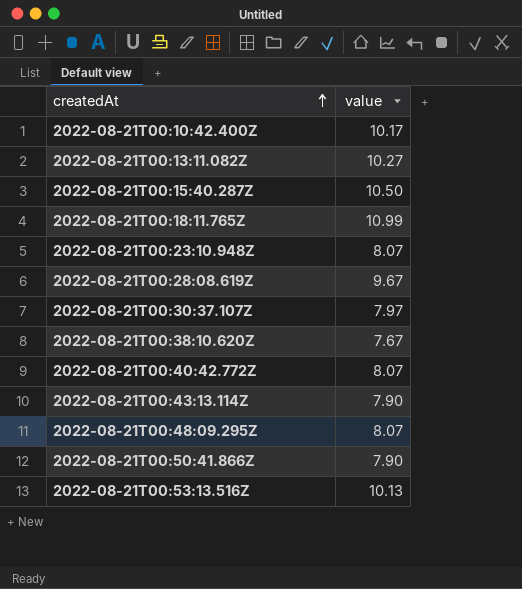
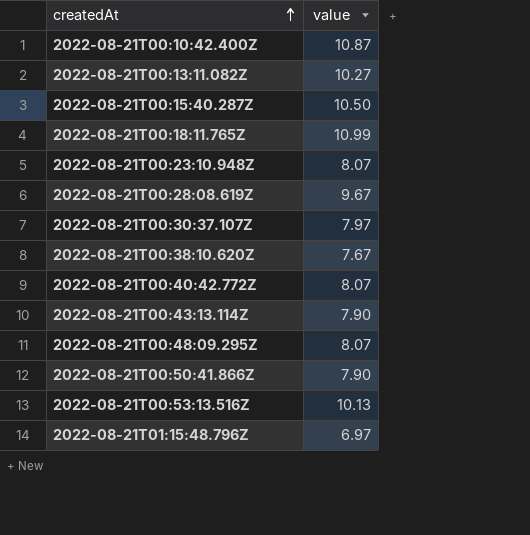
2022-08-21T00:10:42.400Z | value: 10.17 -> 10.87
row 2022-08-21T01:15:48.796Z: none -> 6.97

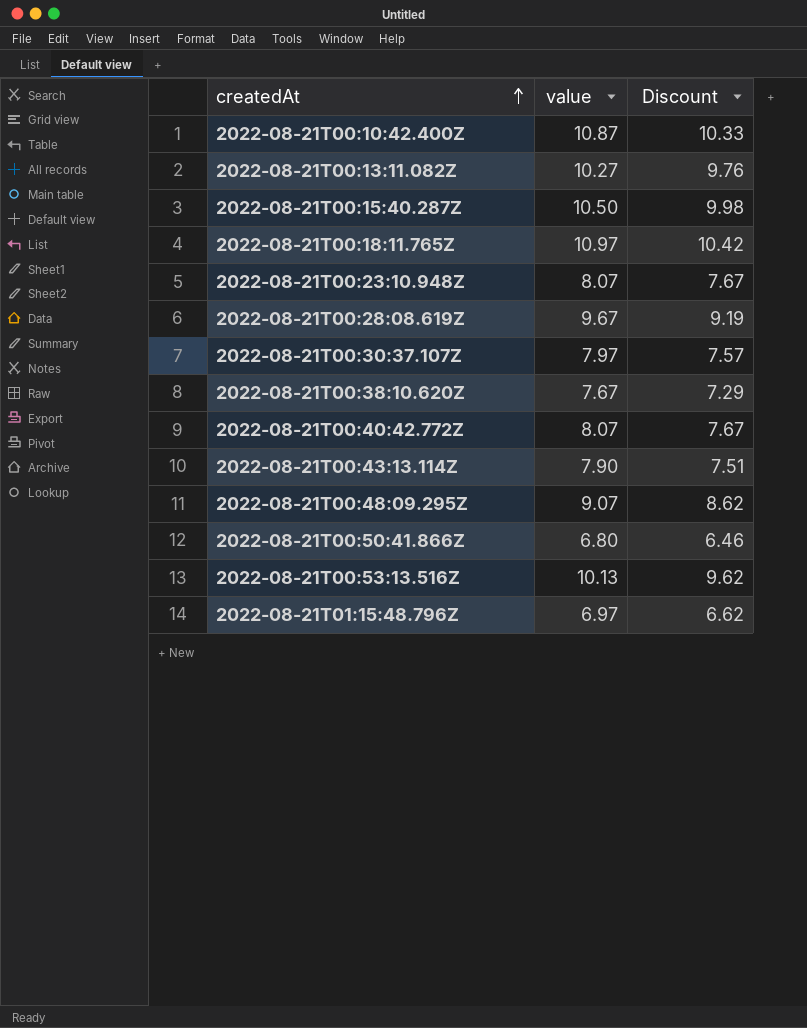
column Discount | formula: none -> [value] * 0.95
2022-08-21T00:18:11.765Z | value: 10.99 -> 10.97
2022-08-21T00:48:09.295Z | value: 8.07 -> 9.07
2022-08-21T00:50:41.866Z | value: 7.90 -> 6.80

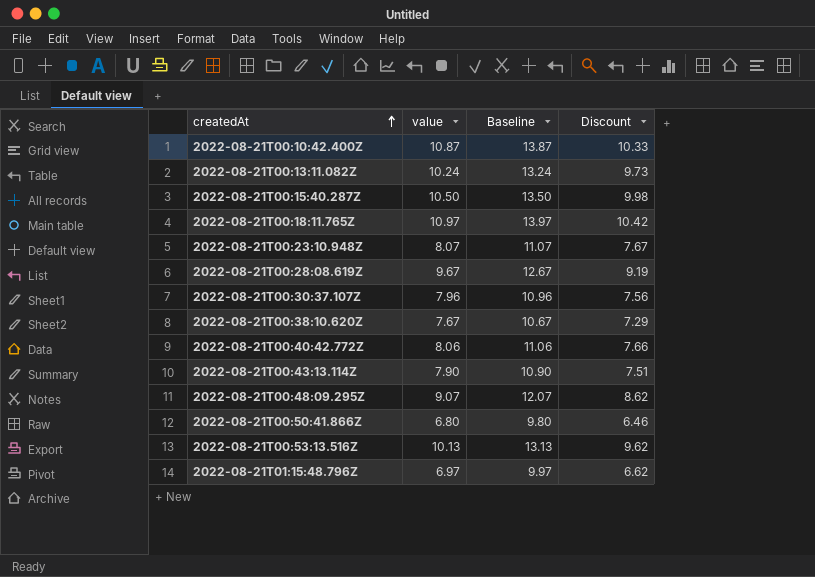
column Baseline | formula: none -> [value] + 3
2022-08-21T00:13:11.082Z | value: 10.27 -> 10.24
2022-08-21T00:13:11.082Z | Discount: 9.76 -> 9.73
2022-08-21T00:30:37.107Z | value: 7.97 -> 7.96
2022-08-21T00:30:37.107Z | Discount: 7.57 -> 7.56
2022-08-21T00:40:42.772Z | value: 8.07 -> 8.06
2022-08-21T00:40:42.772Z | Discount: 7.67 -> 7.66

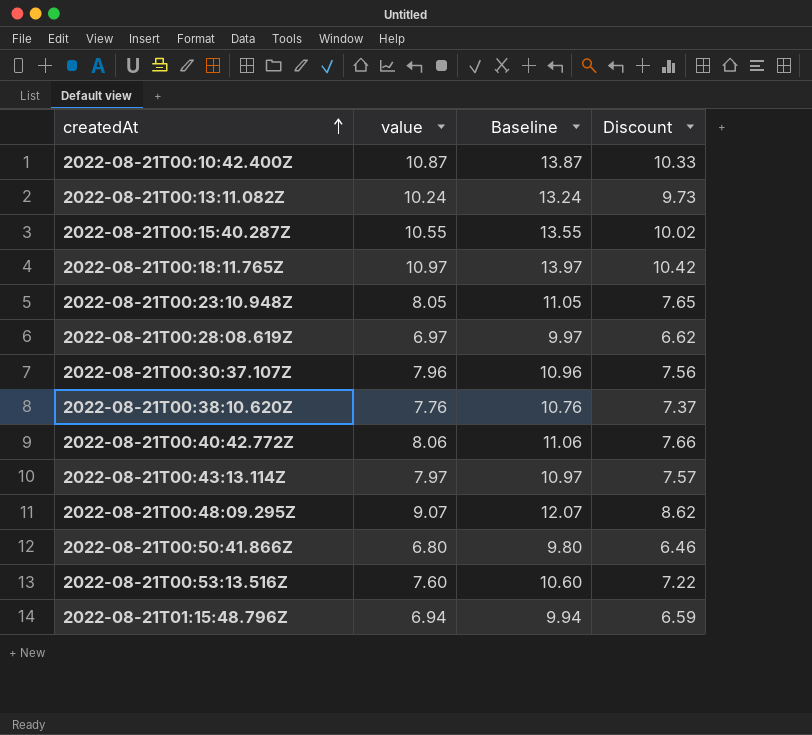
2022-08-21T00:15:40.287Z | value: 10.50 -> 10.55
2022-08-21T00:15:40.287Z | Baseline: 13.50 -> 13.55
2022-08-21T00:15:40.287Z | Discount: 9.98 -> 10.02
2022-08-21T00:23:10.948Z | value: 8.07 -> 8.05
2022-08-21T00:23:10.948Z | Baseline: 11.07 -> 11.05
2022-08-21T00:23:10.948Z | Discount: 7.67 -> 7.65
2022-08-21T00:28:08.619Z | value: 9.67 -> 6.97
2022-08-21T00:28:08.619Z | Baseline: 12.67 -> 9.97
2022-08-21T00:28:08.619Z | Discount: 9.19 -> 6.62
2022-08-21T00:38:10.620Z | value: 7.67 -> 7.76
2022-08-21T00:38:10.620Z | Baseline: 10.67 -> 10.76
2022-08-21T00:38:10.620Z | Discount: 7.29 -> 7.37
2022-08-21T00:43:13.114Z | value: 7.90 -> 7.97
2022-08-21T00:43:13.114Z | Baseline: 10.90 -> 10.97
2022-08-21T00:43:13.114Z | Discount: 7.51 -> 7.57
2022-08-21T00:53:13.516Z | value: 10.13 -> 7.60
2022-08-21T00:53:13.516Z | Baseline: 13.13 -> 10.60
2022-08-21T00:53:13.516Z | Discount: 9.62 -> 7.22
2022-08-21T01:15:48.796Z | value: 6.97 -> 6.94
2022-08-21T01:15:48.796Z | Baseline: 9.97 -> 9.94
2022-08-21T01:15:48.796Z | Discount: 6.62 -> 6.59

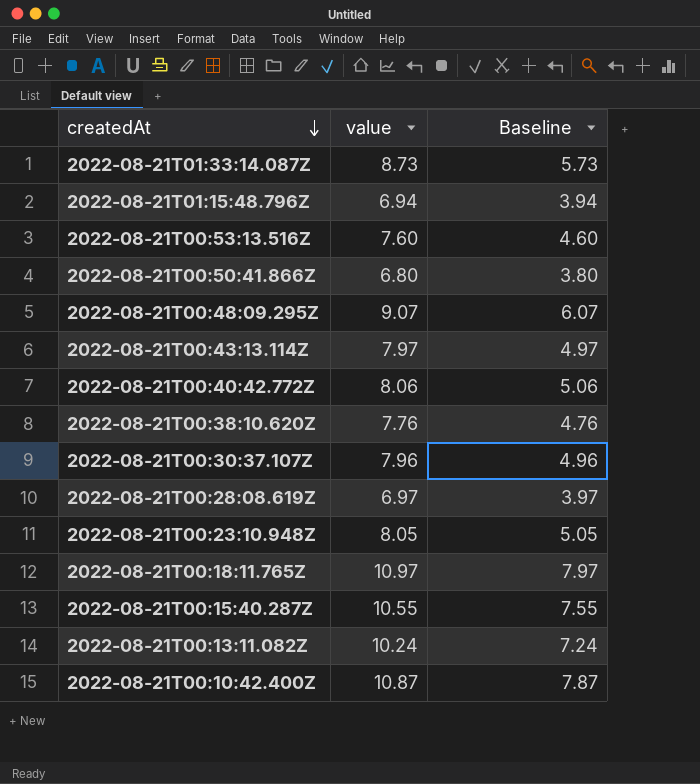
row order: createdAt ascending -> createdAt descending
column Discount | formula: [value] * 0.95 -> none
column Baseline | formula: [value] + 3 -> [value] - 3
row 2022-08-21T01:33:14.087Z: none -> 8.73 | 5.73

